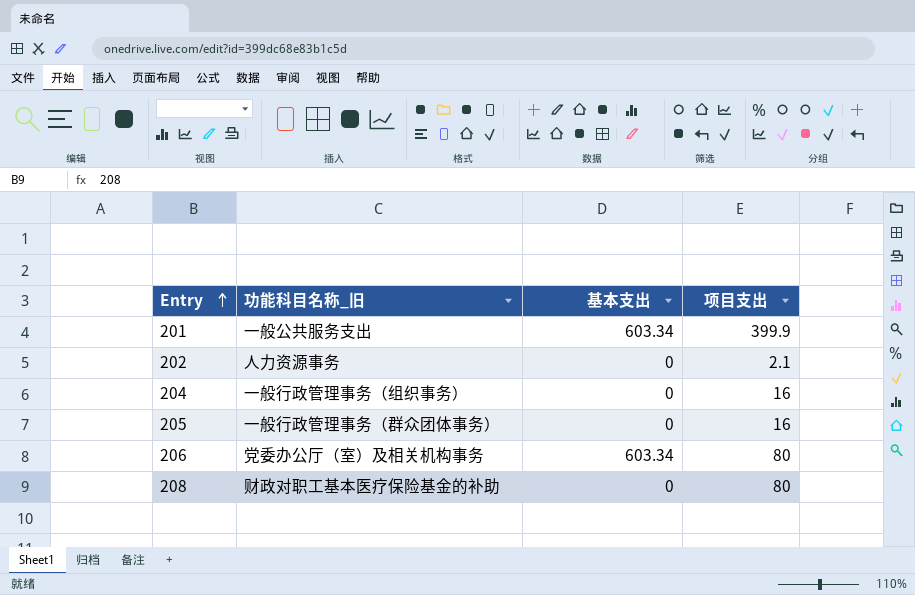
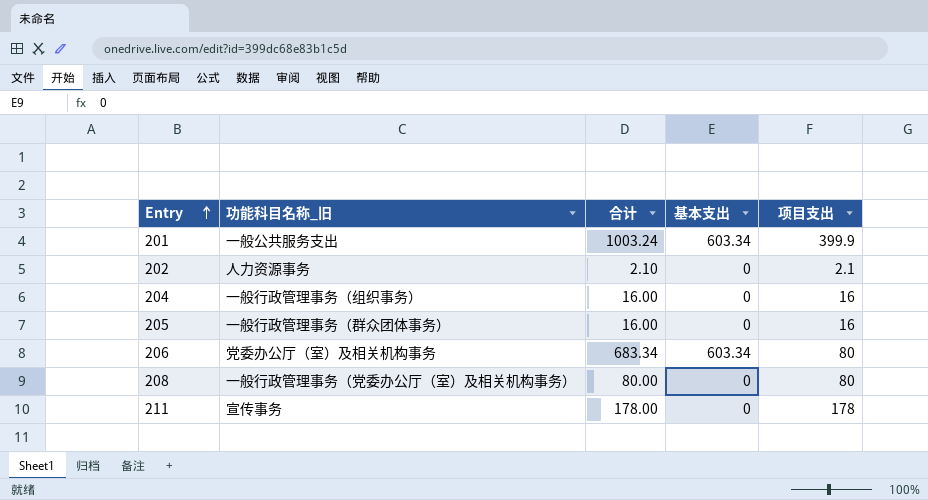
column 合计 | formula: none -> [基本支出] + [项目支出]
208 | 功能科目名称_旧: 财政对职工基本医疗保险基金的补助 -> 一般行政管理事务（党委办公厅（室）及相关机构事务）
row 211: none -> 宣传事务 | 178.00 | 0 | 178

